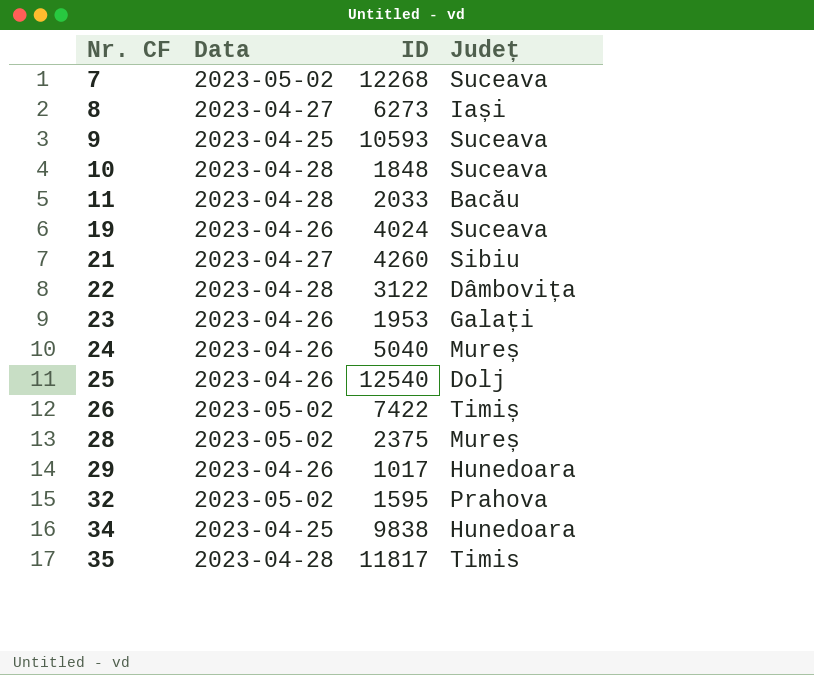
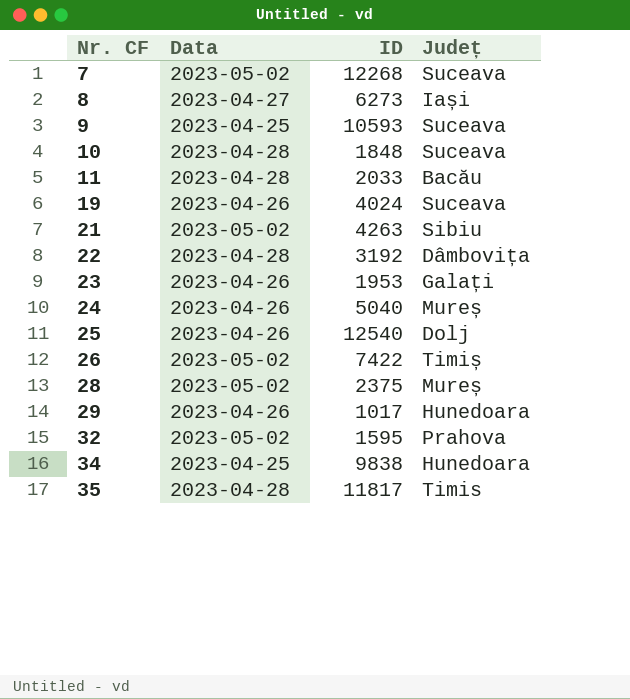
21 | Data: 2023-04-27 -> 2023-05-02
21 | ID: 4260 -> 4263
22 | ID: 3122 -> 3192

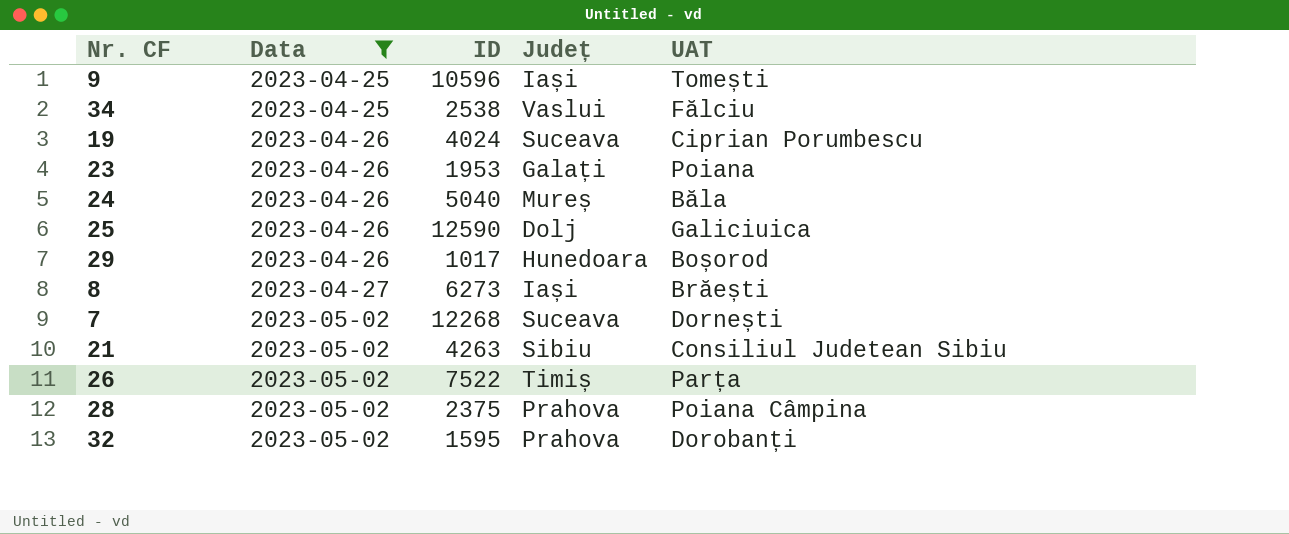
filter: none -> Data != 2023-04-28
row order: Nr. CF ascending -> Data ascending
column UAT | position: none -> 5
9 | ID: 10593 -> 10596
9 | Județ: Suceava -> Iași
34 | ID: 9838 -> 2538
34 | Județ: Hunedoara -> Vaslui
25 | ID: 12540 -> 12590
26 | ID: 7422 -> 7522
28 | Județ: Mureș -> Prahova

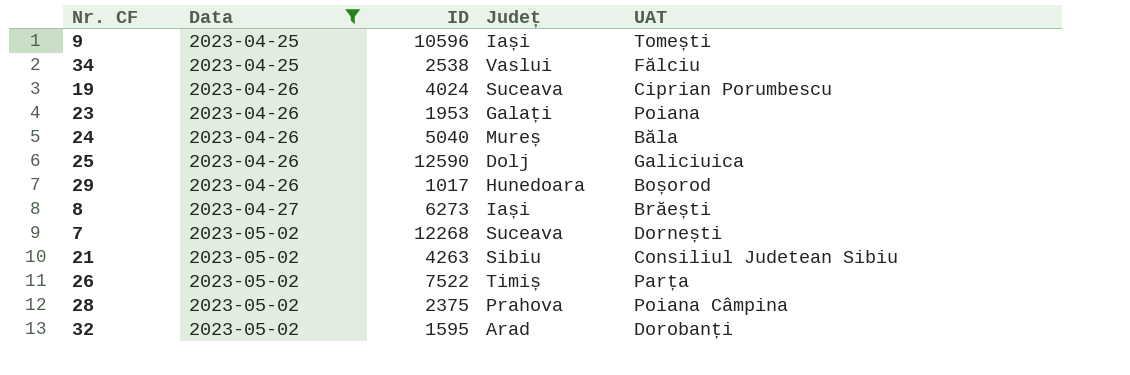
32 | Județ: Prahova -> Arad

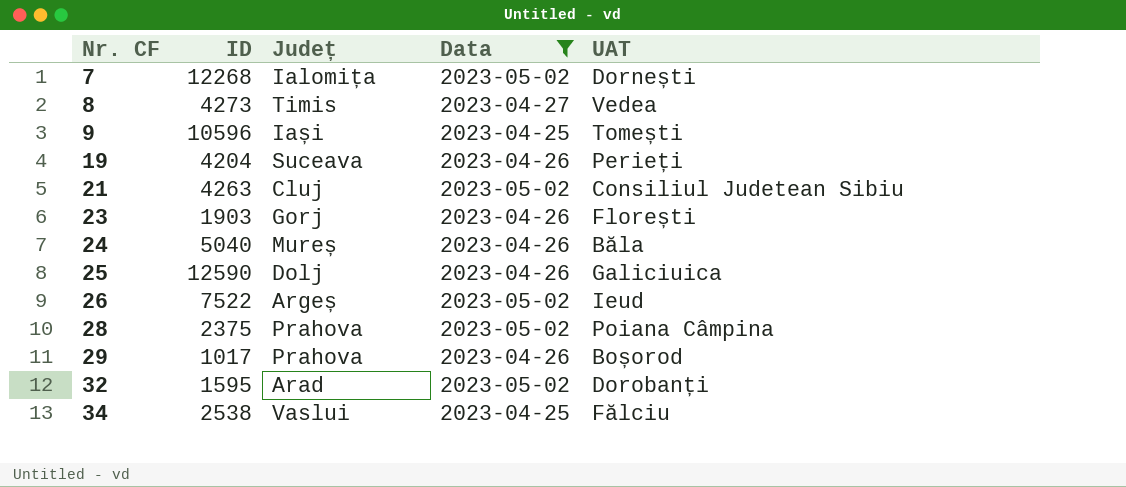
row order: Data ascending -> Nr. CF ascending
column Data | position: 2 -> 4
7 | Județ: Suceava -> Ialomița
8 | ID: 6273 -> 4273
8 | Județ: Iași -> Timis
8 | UAT: Brăești -> Vedea
19 | ID: 4024 -> 4204
19 | UAT: Ciprian Porumbescu -> Perieți
21 | Județ: Sibiu -> Cluj
23 | ID: 1953 -> 1903
23 | Județ: Galați -> Gorj
23 | UAT: Poiana -> Florești
26 | Județ: Timiș -> Argeș
26 | UAT: Parța -> Ieud
29 | Județ: Hunedoara -> Prahova

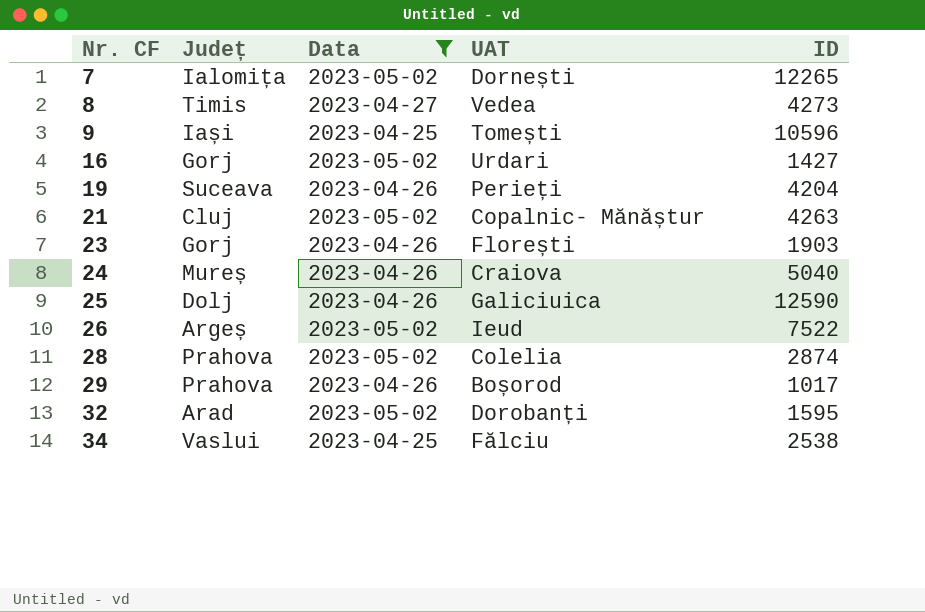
column ID | position: 2 -> 5
7 | ID: 12268 -> 12265
row 16: none -> Gorj | 2023-05-02 | Urdari | 1427
21 | UAT: Consiliul Judetean Sibiu -> Copalnic- Mănăștur
24 | UAT: Băla -> Craiova
28 | UAT: Poiana Câmpina -> Colelia
28 | ID: 2375 -> 2874

